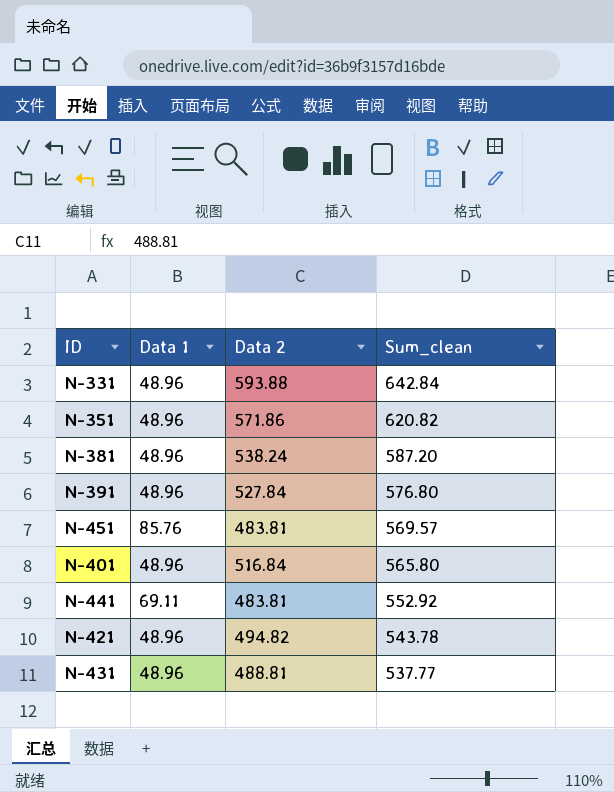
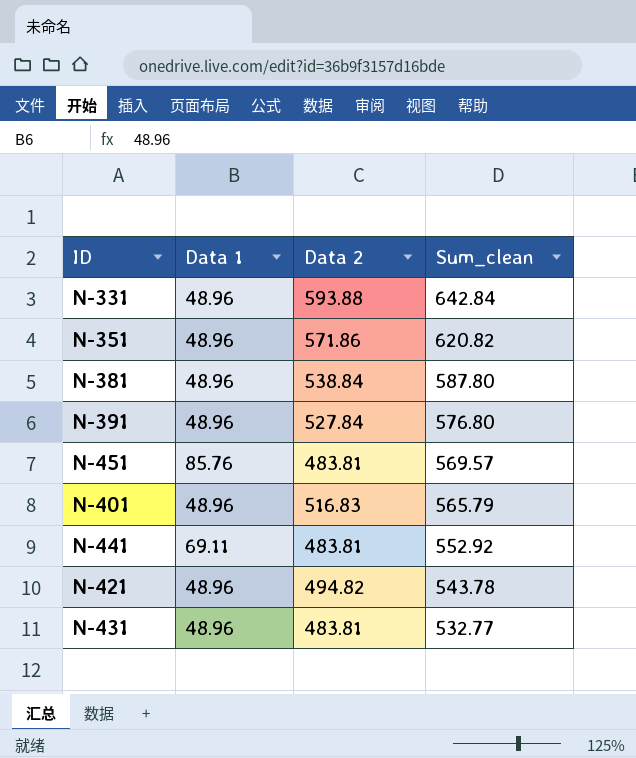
N-381 | Data 2: 538.24 -> 538.84
N-381 | Sum_clean: 587.20 -> 587.80
N-401 | Data 2: 516.84 -> 516.83
N-401 | Sum_clean: 565.80 -> 565.79
N-431 | Data 2: 488.81 -> 483.81
N-431 | Sum_clean: 537.77 -> 532.77

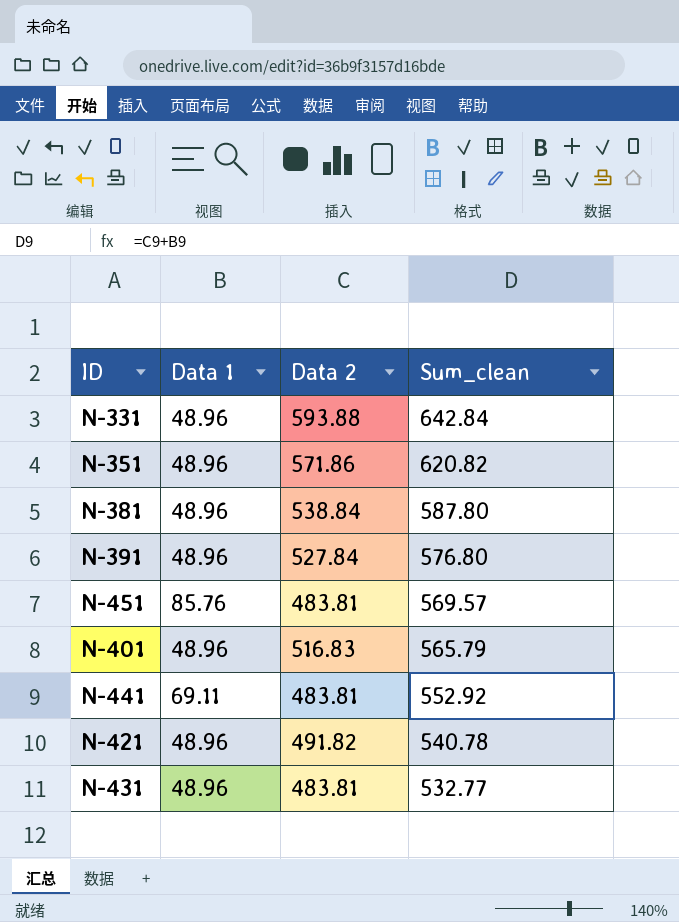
N-421 | Data 2: 494.82 -> 491.82
N-421 | Sum_clean: 543.78 -> 540.78

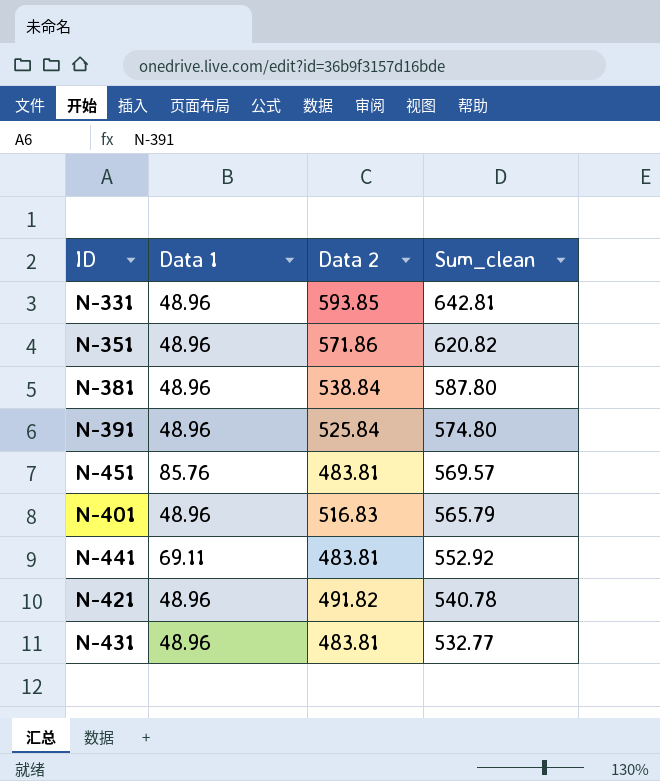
N-331 | Data 2: 593.88 -> 593.85
N-331 | Sum_clean: 642.84 -> 642.81
N-391 | Data 2: 527.84 -> 525.84
N-391 | Sum_clean: 576.80 -> 574.80

